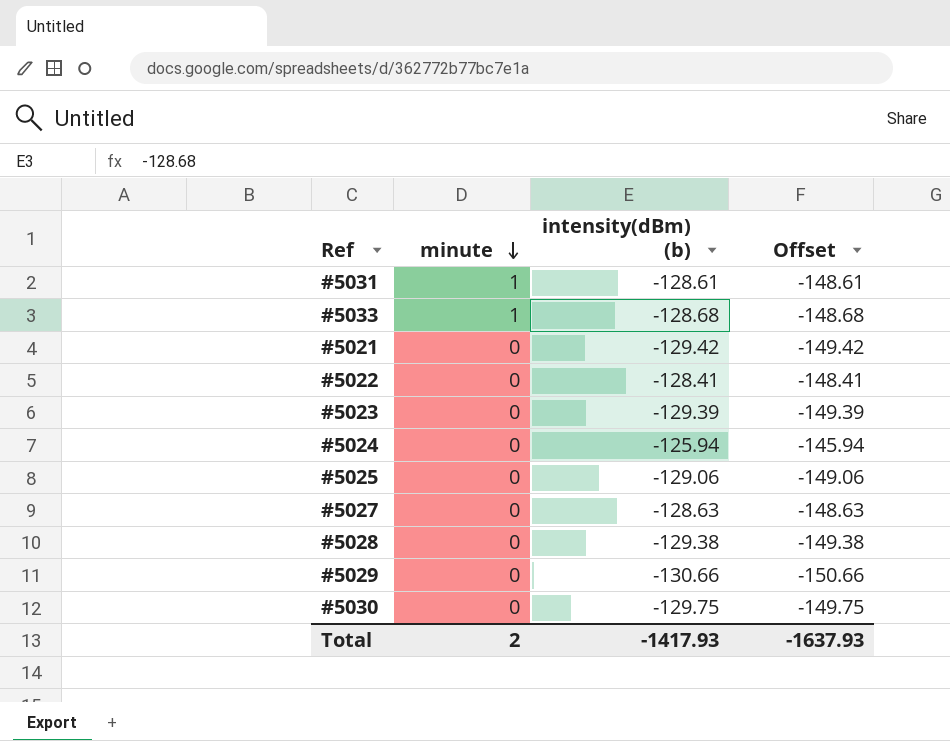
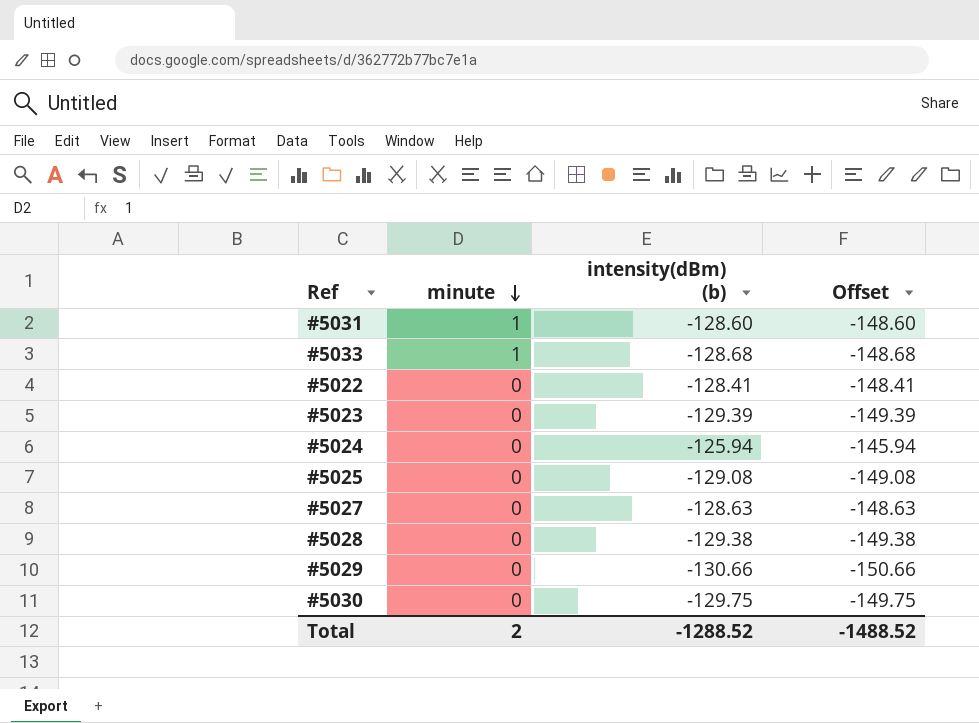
row #5021: 0 | -129.42 | -149.42 -> none
#5031 | intensity(dBm) (b): -128.61 -> -128.60
#5031 | Offset: -148.61 -> -148.60
#5025 | intensity(dBm) (b): -129.06 -> -129.08
#5025 | Offset: -149.06 -> -149.08
Total | intensity(dBm) (b): -1417.93 -> -1288.52
Total | Offset: -1637.93 -> -1488.52

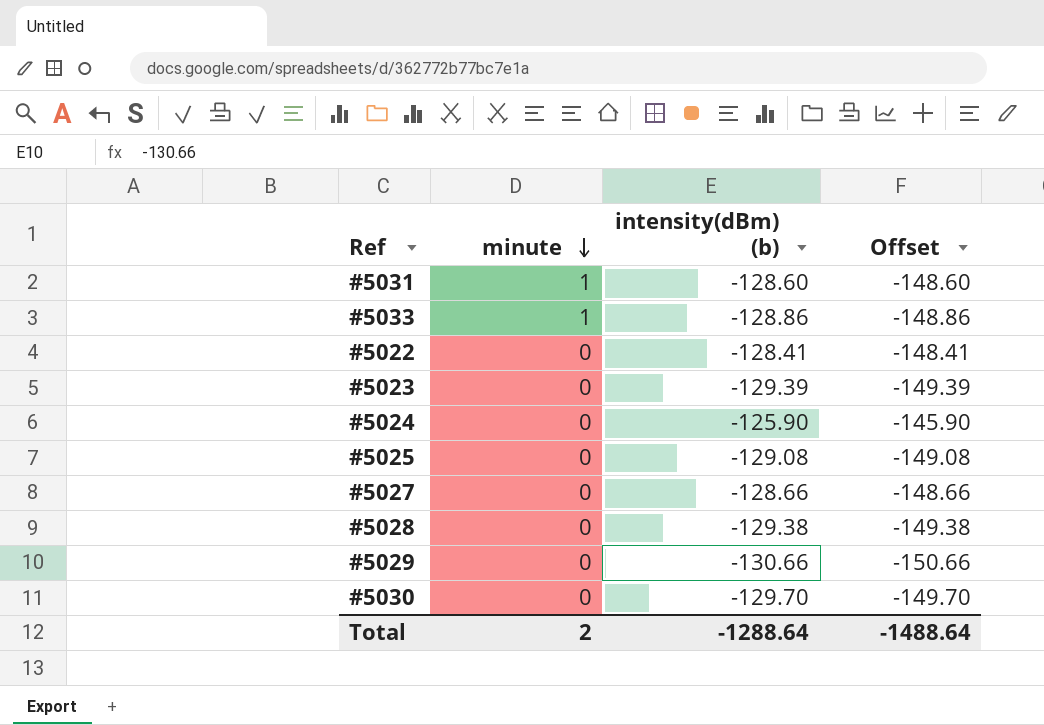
#5033 | intensity(dBm) (b): -128.68 -> -128.86
#5033 | Offset: -148.68 -> -148.86
#5024 | intensity(dBm) (b): -125.94 -> -125.90
#5024 | Offset: -145.94 -> -145.90
#5027 | intensity(dBm) (b): -128.63 -> -128.66
#5027 | Offset: -148.63 -> -148.66
#5030 | intensity(dBm) (b): -129.75 -> -129.70
#5030 | Offset: -149.75 -> -149.70
Total | intensity(dBm) (b): -1288.52 -> -1288.64
Total | Offset: -1488.52 -> -1488.64

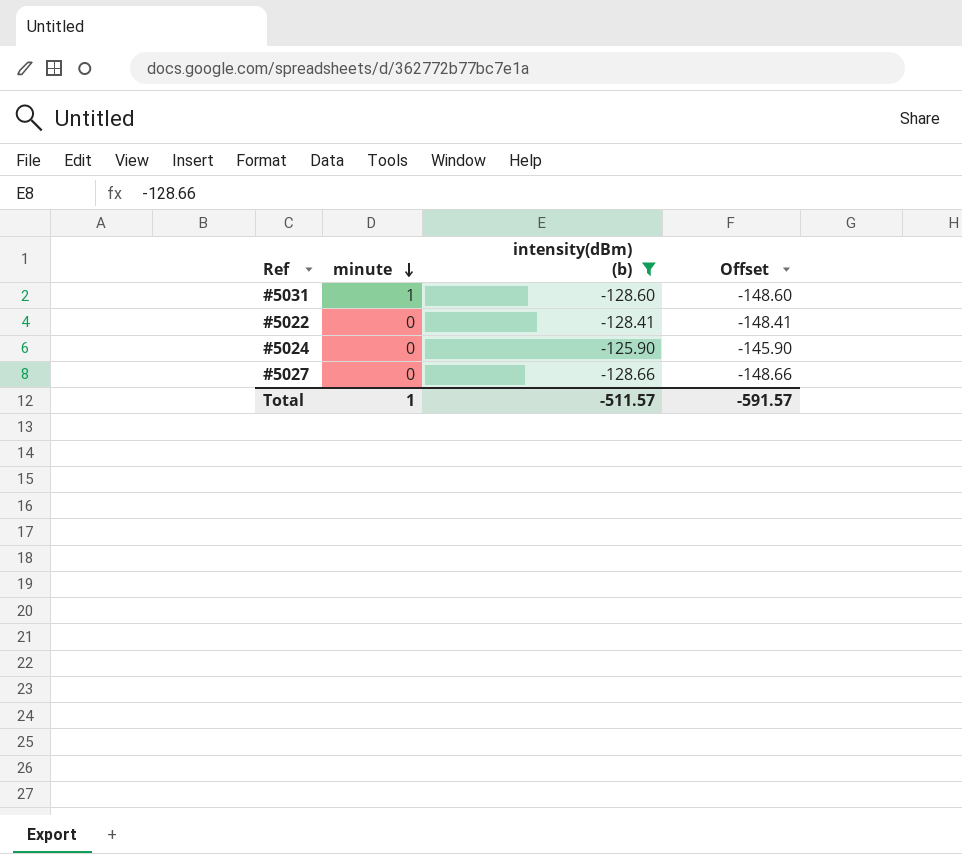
filter: none -> intensity(dBm) (b) >= -128.66
Total | minute: 2 -> 1
Total | intensity(dBm) (b): -1288.64 -> -511.57
Total | Offset: -1488.64 -> -591.57

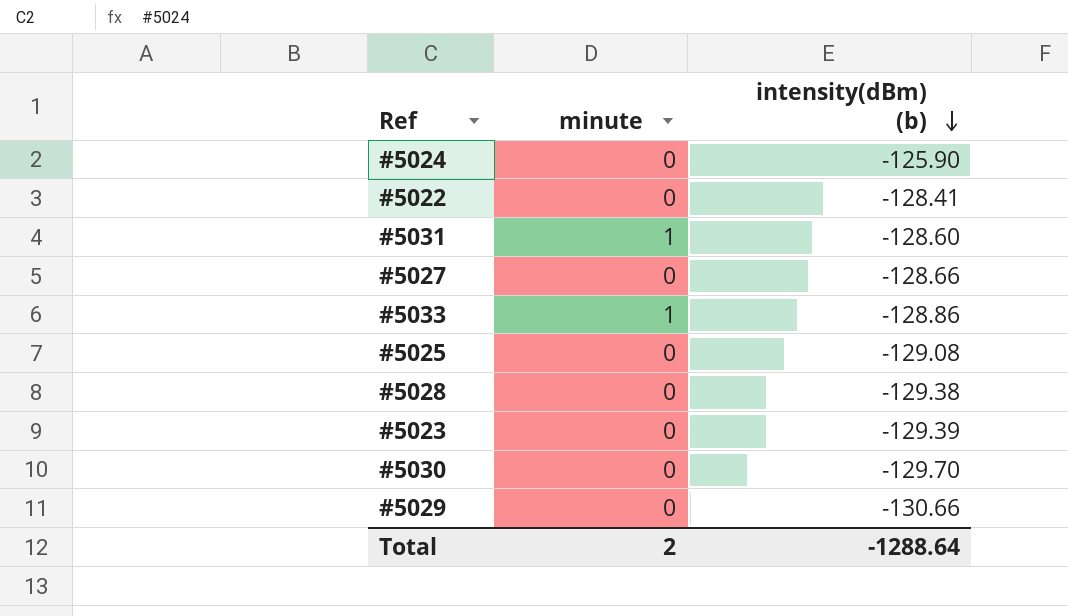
filter: intensity(dBm) (b) >= -128.66 -> none
row order: minute descending -> intensity(dBm) (b) descending
column Offset | formula: [intensity(dBm) (b)] - 20 -> none
Total | minute: 1 -> 2
Total | intensity(dBm) (b): -511.57 -> -1288.64

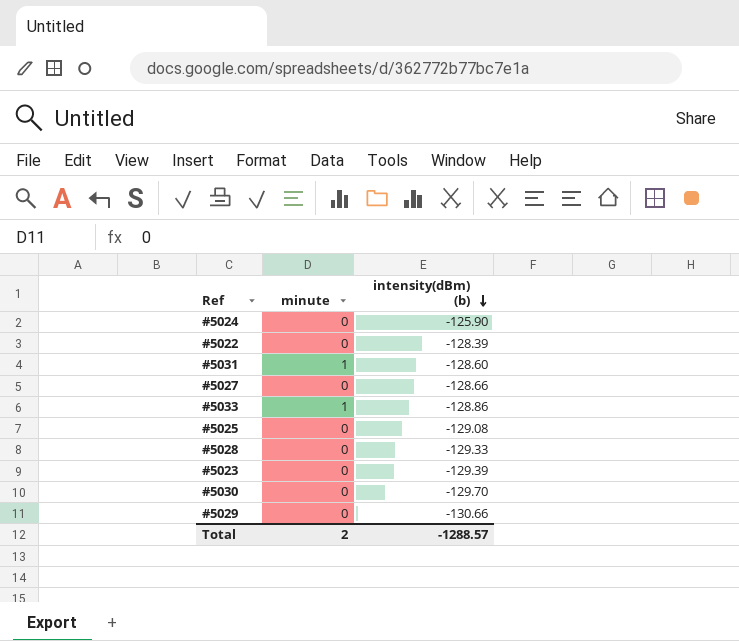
#5022 | intensity(dBm) (b): -128.41 -> -128.39
#5028 | intensity(dBm) (b): -129.38 -> -129.33
Total | intensity(dBm) (b): -1288.64 -> -1288.57

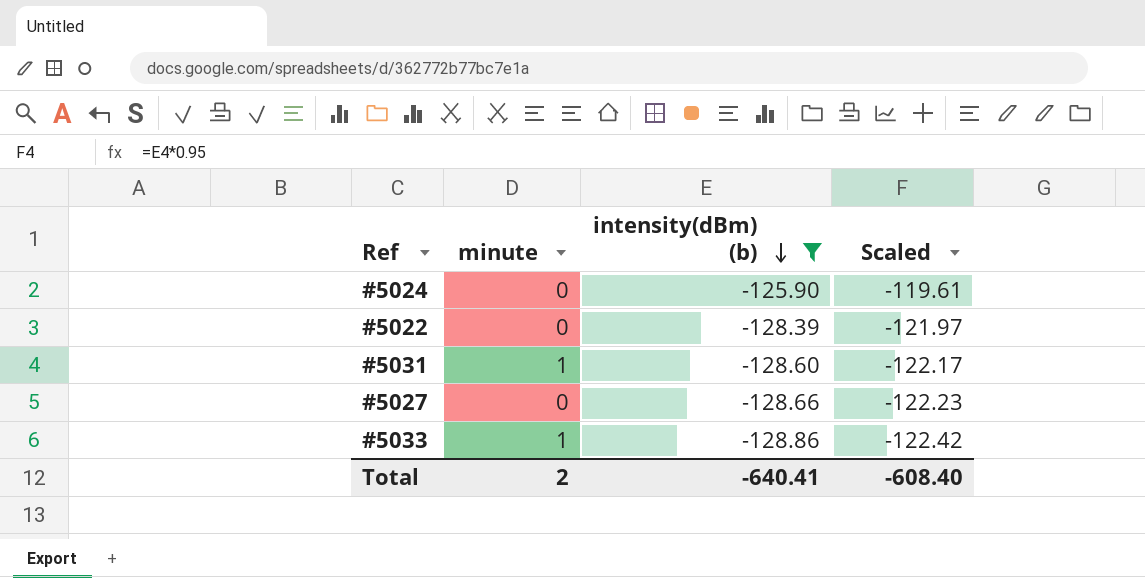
filter: none -> intensity(dBm) (b) >= -128.86
column Scaled | formula: none -> [intensity(dBm) (b)] * 0.95
Total | intensity(dBm) (b): -1288.57 -> -640.41

